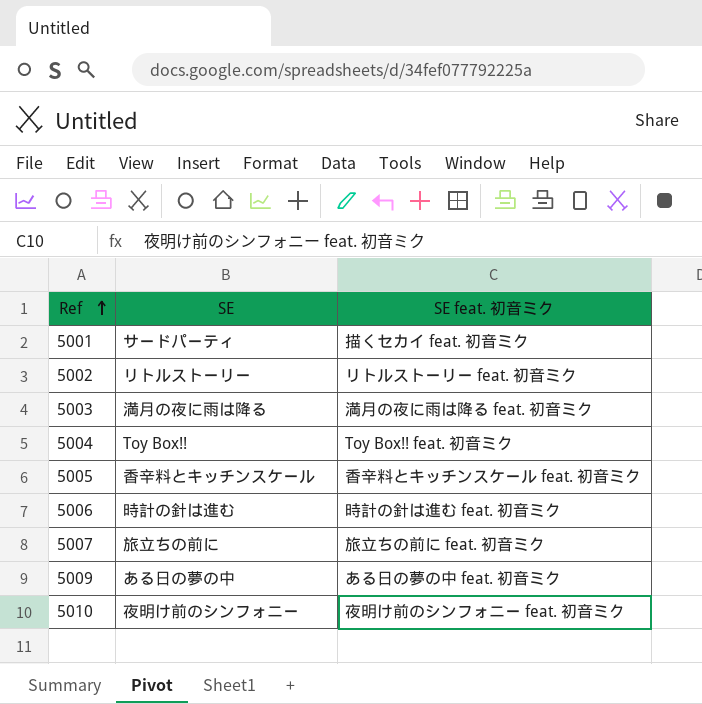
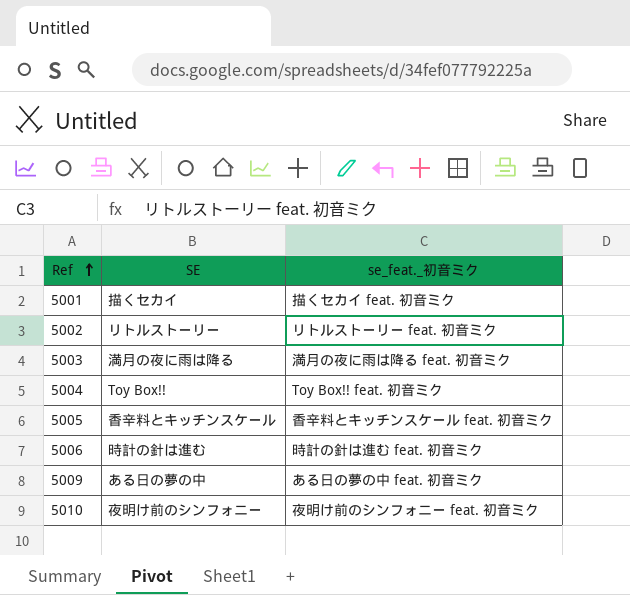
column name: SE feat. 初音ミク -> se_feat._初音ミク
row 5007: 旅立ちの前に | 旅立ちの前に feat. 初音ミク -> none
5001 | SE: サードパーティ -> 描くセカイ

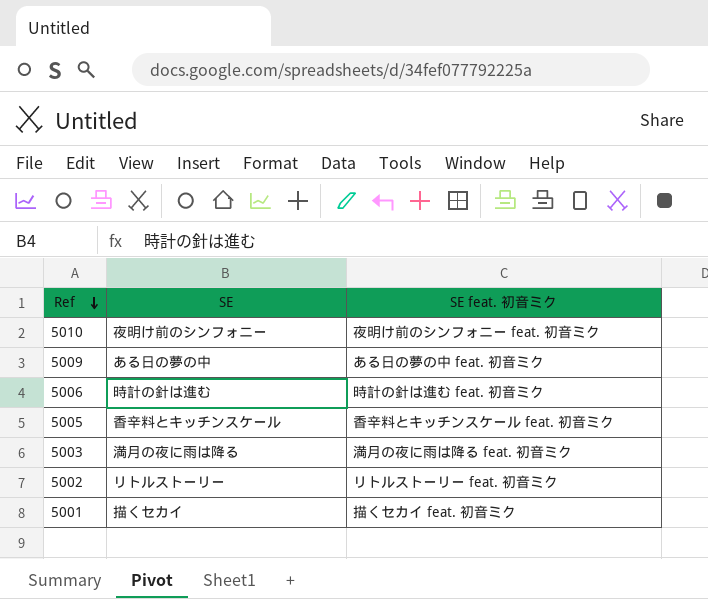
row order: Ref ascending -> Ref descending
column name: se_feat._初音ミク -> SE feat. 初音ミク
row 5004: Toy Box!! | Toy Box!! feat. 初音ミク -> none

